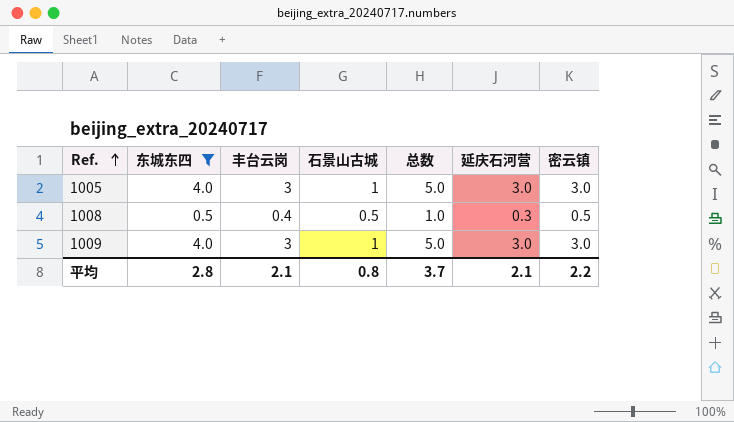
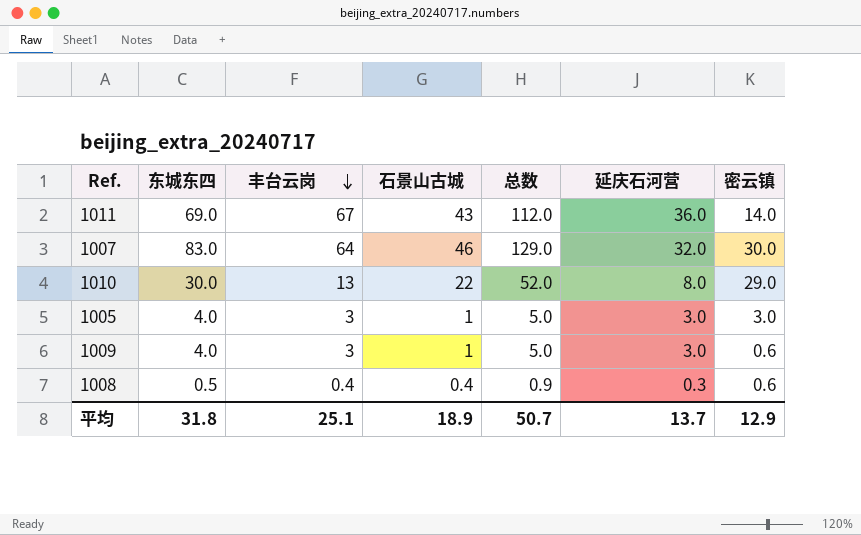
filter: 东城东四 <= 4.0 -> none
row order: Ref. ascending -> 丰台云岗 descending
1009 | 密云镇: 3.0 -> 0.6
1008 | 石景山古城: 0.5 -> 0.4
1008 | 总数: 1.0 -> 0.9
1008 | 密云镇: 0.5 -> 0.6
平均 | 东城东四: 2.8 -> 31.8
平均 | 丰台云岗: 2.1 -> 25.1
平均 | 石景山古城: 0.8 -> 18.9
平均 | 总数: 3.7 -> 50.7
平均 | 延庆石河营: 2.1 -> 13.7
平均 | 密云镇: 2.2 -> 12.9

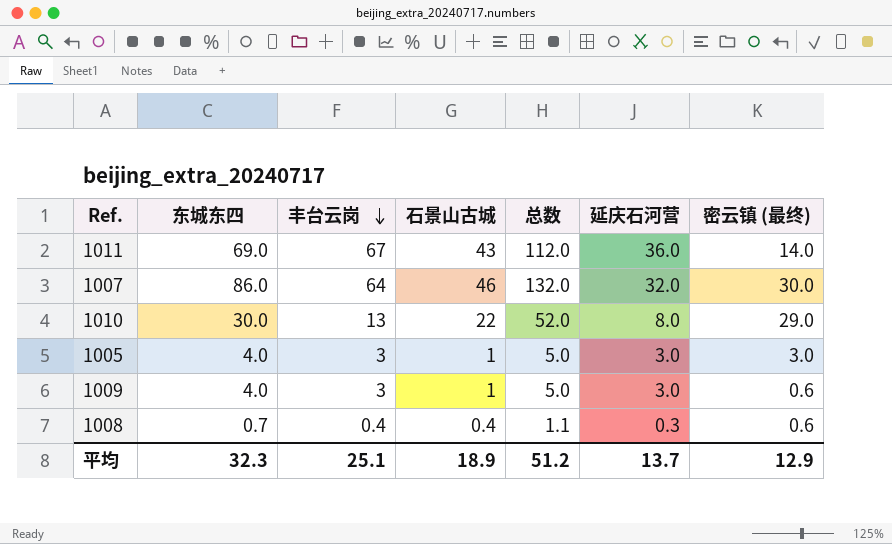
column name: 密云镇 -> 密云镇 (最终)
1007 | 东城东四: 83.0 -> 86.0
1007 | 总数: 129.0 -> 132.0
1008 | 东城东四: 0.5 -> 0.7
1008 | 总数: 0.9 -> 1.1
平均 | 东城东四: 31.8 -> 32.3
平均 | 总数: 50.7 -> 51.2

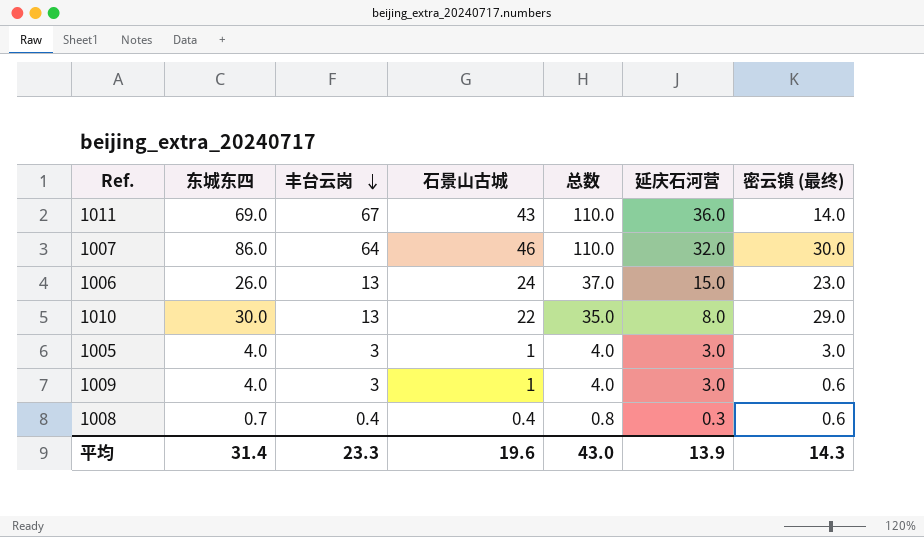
column 总数 | formula: [东城东四] + [石景山古城] -> [丰台云岗] + [石景山古城]
row 1006: none -> 26.0 | 13 | 24 | 37.0 | 15.0 | 23.0
平均 | 东城东四: 32.3 -> 31.4
平均 | 丰台云岗: 25.1 -> 23.3
平均 | 石景山古城: 18.9 -> 19.6
平均 | 总数: 51.2 -> 43.0
平均 | 延庆石河营: 13.7 -> 13.9
平均 | 密云镇 (最终): 12.9 -> 14.3

